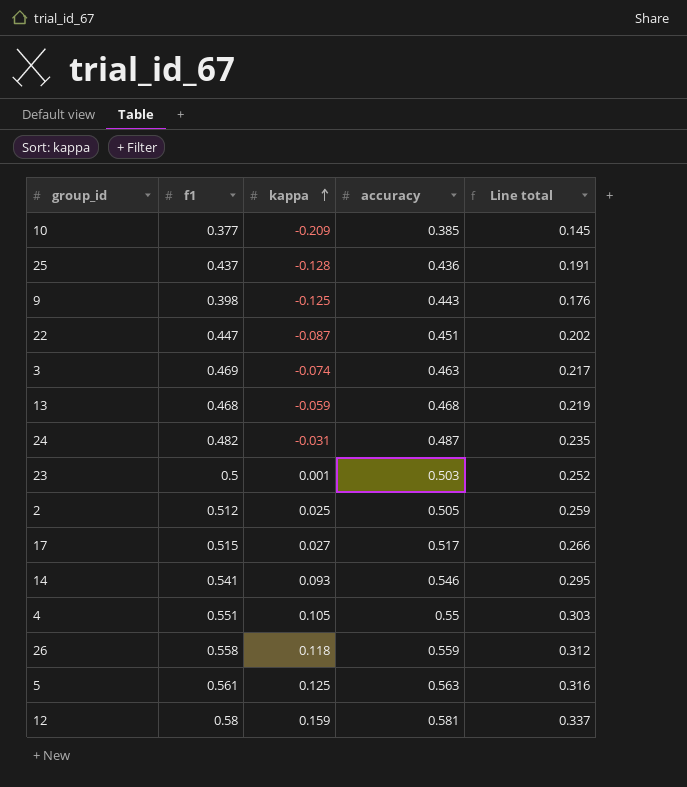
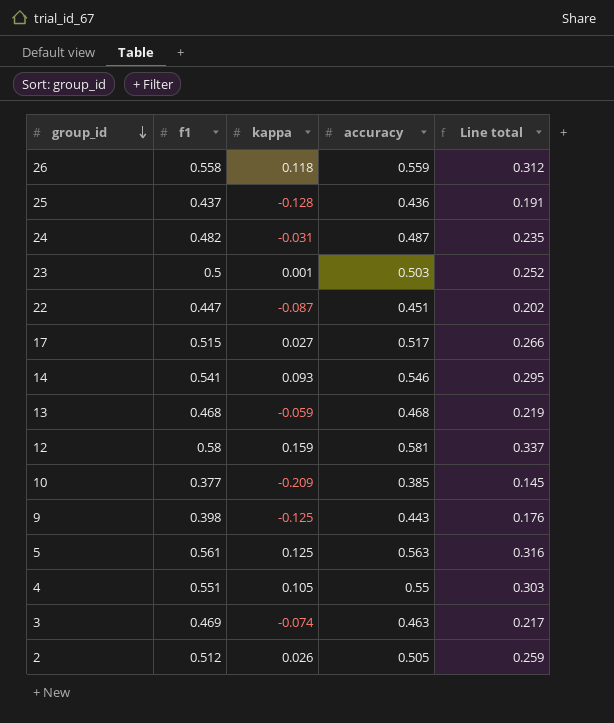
row order: kappa ascending -> group_id descending
2 | kappa: 0.025 -> 0.026

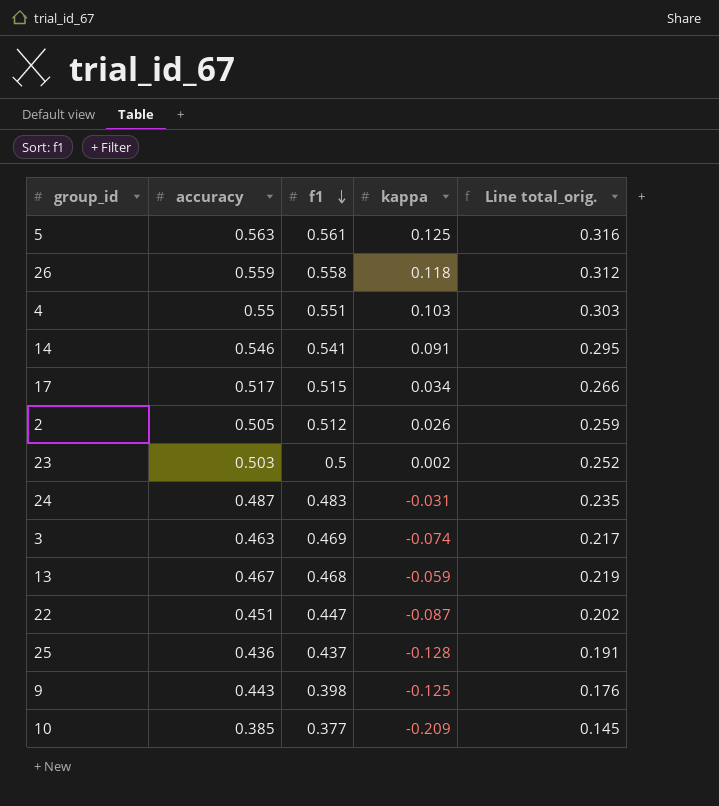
row order: group_id descending -> f1 descending
column accuracy | position: 4 -> 2
column name: Line total -> Line total_orig.
row 12: 0.58 | 0.159 | 0.581 | 0.337 -> none
4 | kappa: 0.105 -> 0.103
14 | kappa: 0.093 -> 0.091
17 | kappa: 0.027 -> 0.034
23 | kappa: 0.001 -> 0.002
24 | f1: 0.482 -> 0.483
13 | accuracy: 0.468 -> 0.467

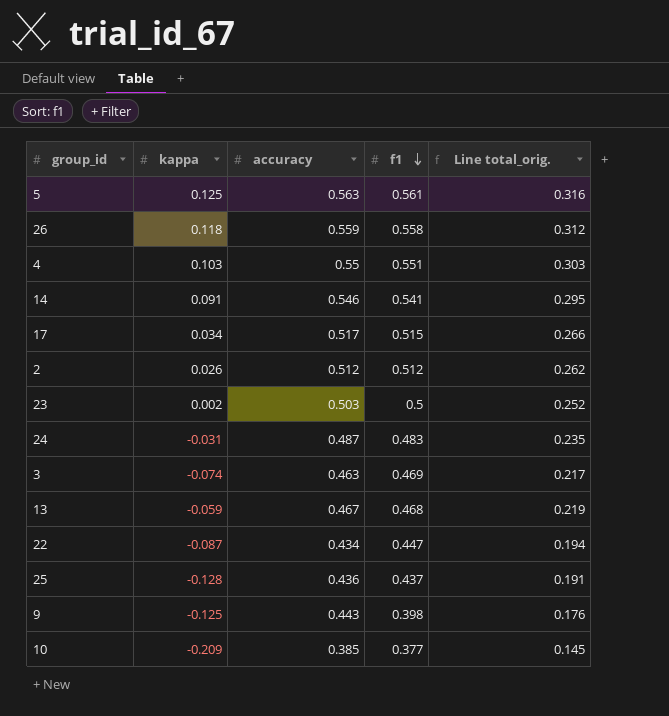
column kappa | position: 4 -> 2
2 | accuracy: 0.505 -> 0.512
2 | Line total_orig.: 0.259 -> 0.262
22 | accuracy: 0.451 -> 0.434
22 | Line total_orig.: 0.202 -> 0.194

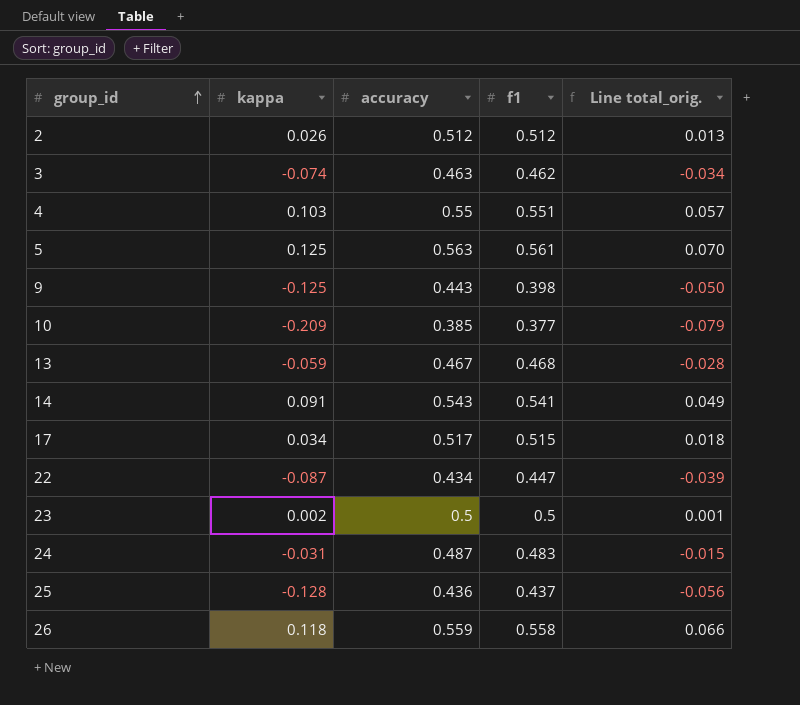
row order: f1 descending -> group_id ascending
column Line total_orig. | formula: [accuracy] * [f1] -> [kappa] * [f1]
3 | f1: 0.469 -> 0.462
14 | accuracy: 0.546 -> 0.543
23 | accuracy: 0.503 -> 0.5

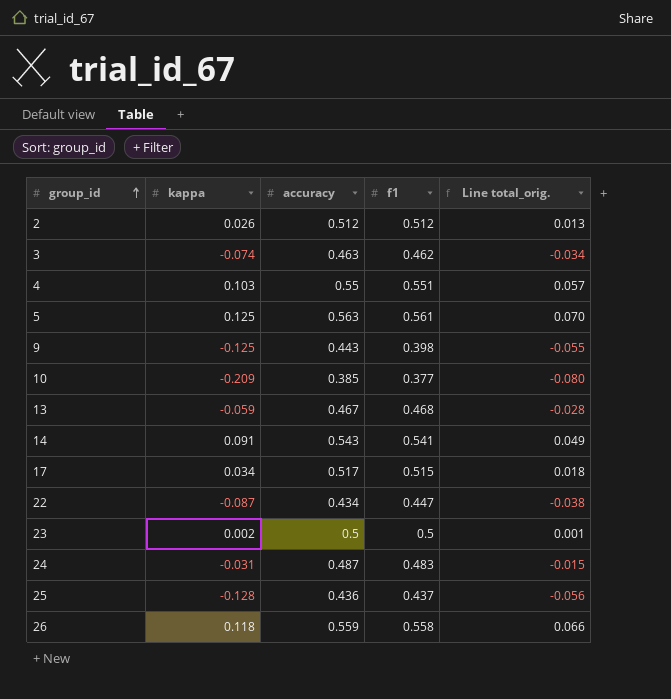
column Line total_orig. | formula: [kappa] * [f1] -> [kappa] * [accuracy]

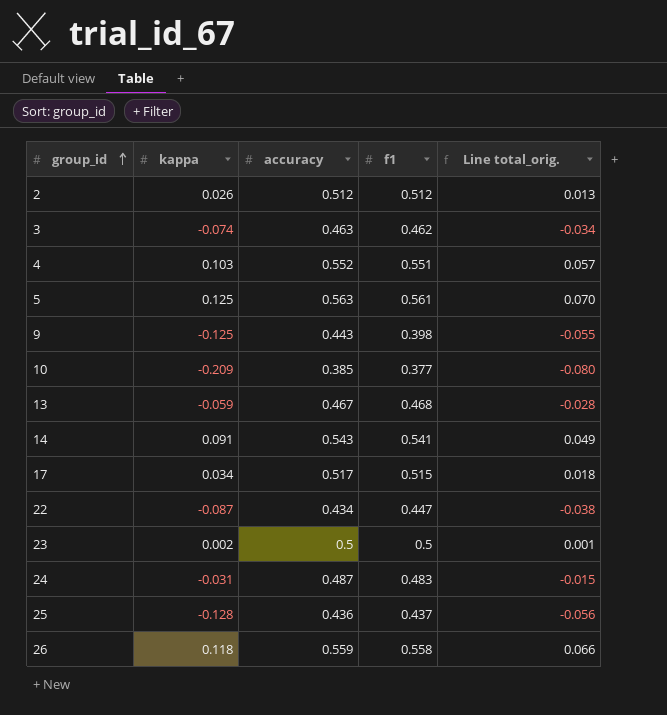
4 | accuracy: 0.55 -> 0.552

